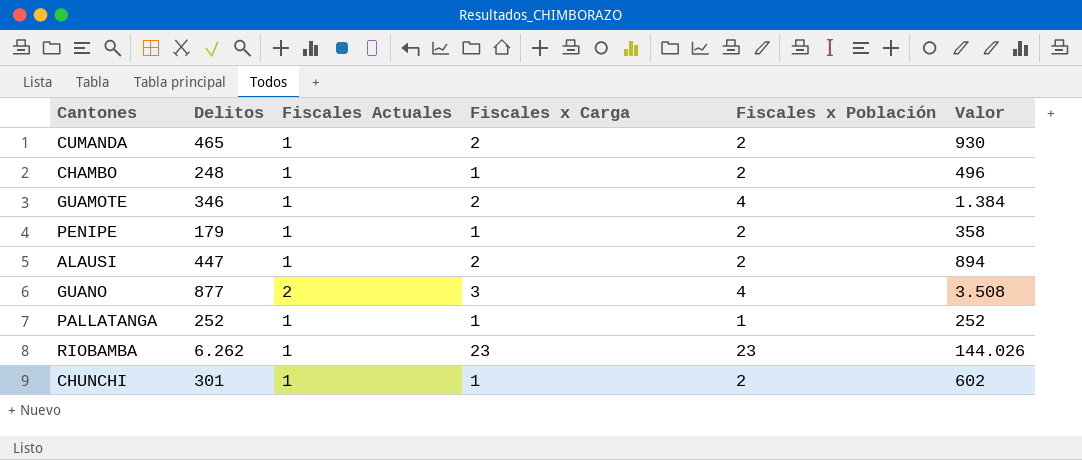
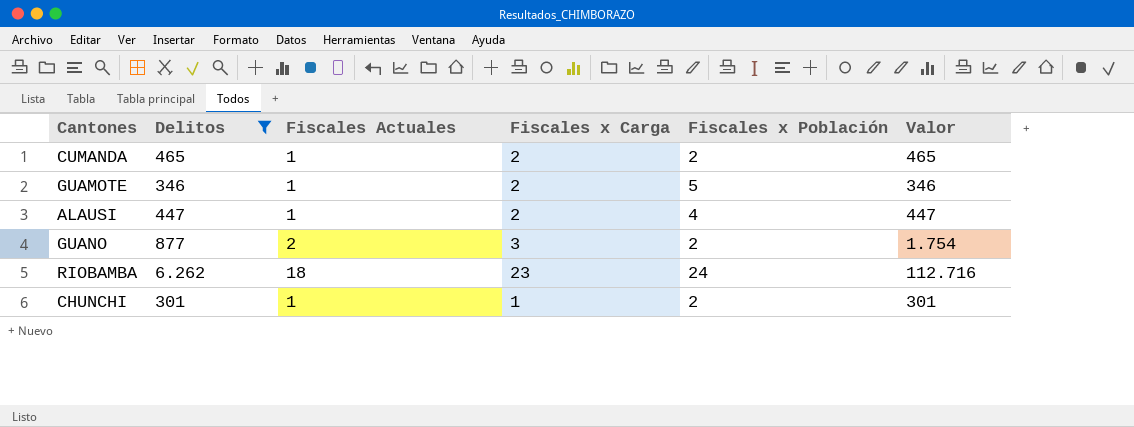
filter: none -> Delitos >= 301
column Valor | formula: [Delitos] * [Fiscales x Población] -> [Delitos] * [Fiscales Actuales]
GUAMOTE | Fiscales x Población: 4 -> 5
ALAUSI | Fiscales x Población: 2 -> 4
GUANO | Fiscales x Población: 4 -> 2
RIOBAMBA | Fiscales Actuales: 1 -> 18
RIOBAMBA | Fiscales x Población: 23 -> 24

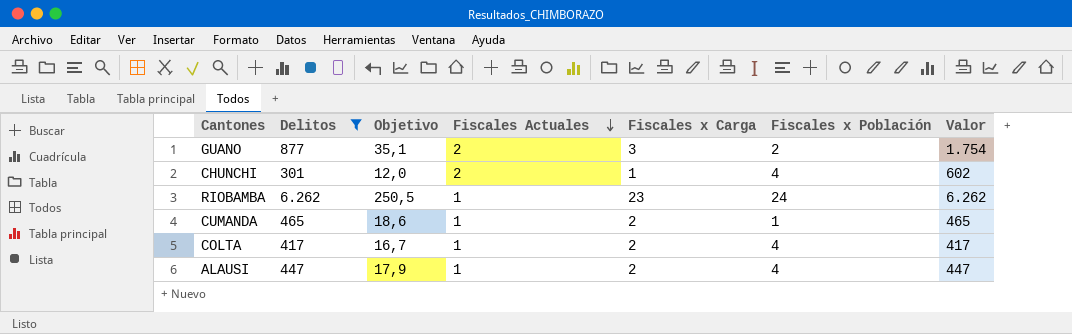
row order: none -> Fiscales Actuales descending
column Objetivo | formula: none -> [Delitos] * 0,04
row GUAMOTE: 346 | 1 | 2 | 5 | 346 -> none
CHUNCHI | Fiscales Actuales: 1 -> 2
CHUNCHI | Fiscales x Población: 2 -> 4
CHUNCHI | Valor: 301 -> 602
RIOBAMBA | Fiscales Actuales: 18 -> 1
RIOBAMBA | Valor: 112.716 -> 6.262
CUMANDA | Fiscales x Población: 2 -> 1
row COLTA: none -> 417 | 16,7 | 1 | 2 | 4 | 417

